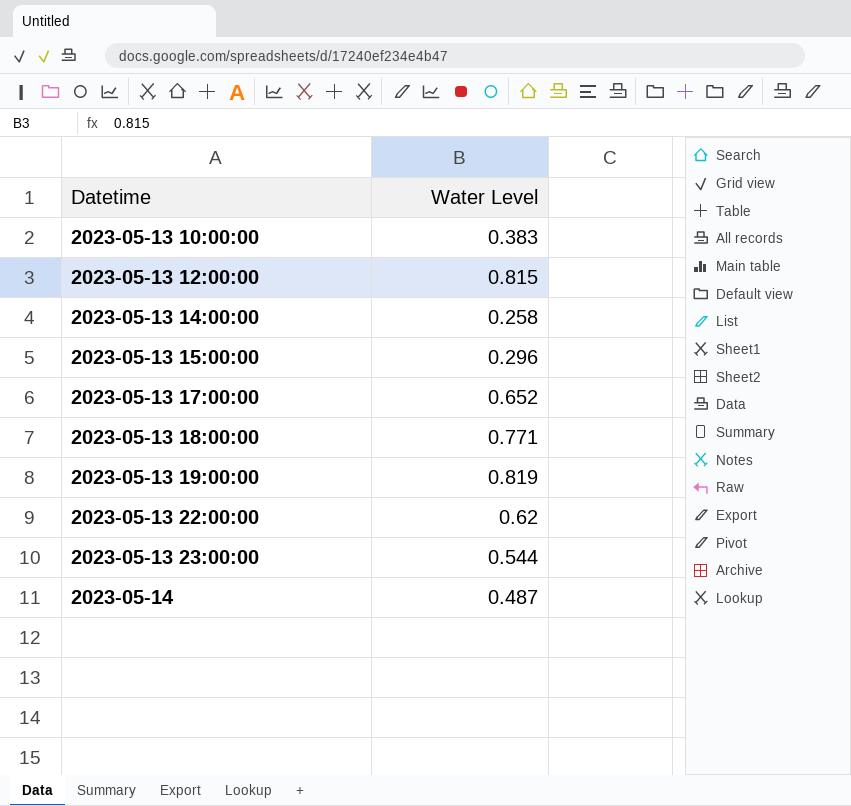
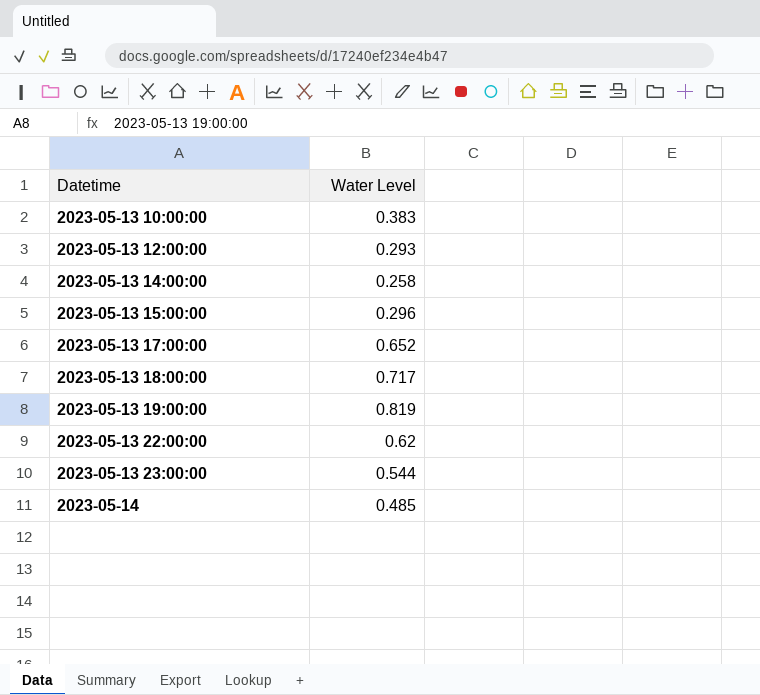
2023-05-13 12:00:00 | Water Level: 0.815 -> 0.293
2023-05-13 18:00:00 | Water Level: 0.771 -> 0.717
2023-05-14 | Water Level: 0.487 -> 0.485

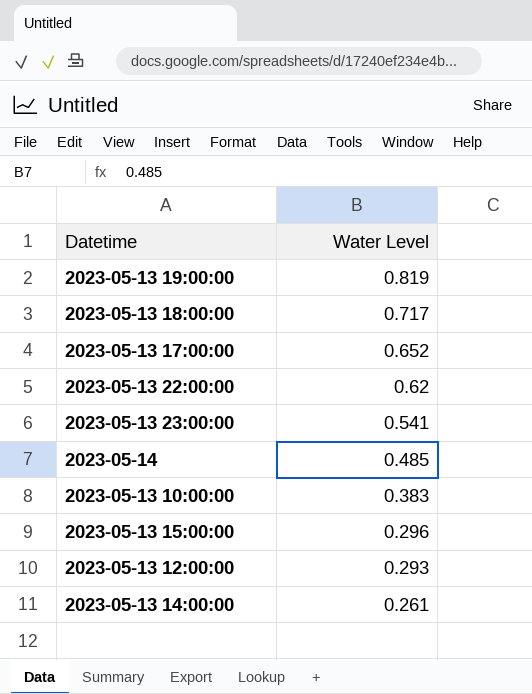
row order: Datetime ascending -> Water Level descending
2023-05-13 23:00:00 | Water Level: 0.544 -> 0.541
2023-05-13 14:00:00 | Water Level: 0.258 -> 0.261

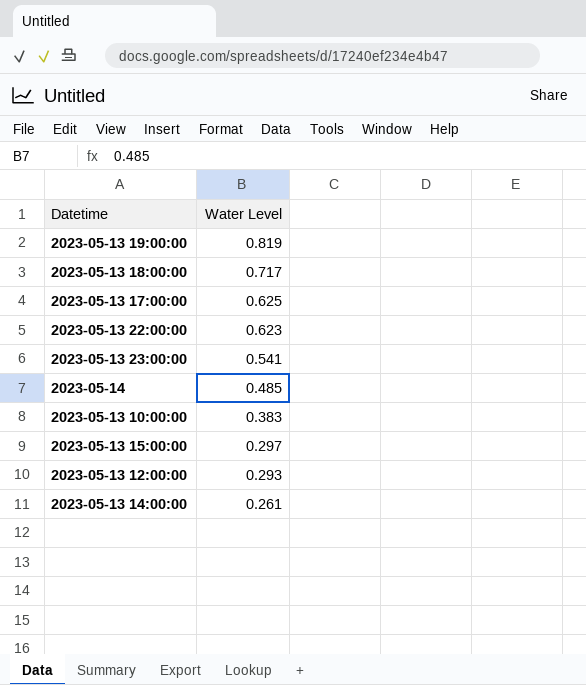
2023-05-13 17:00:00 | Water Level: 0.652 -> 0.625
2023-05-13 22:00:00 | Water Level: 0.62 -> 0.623
2023-05-13 15:00:00 | Water Level: 0.296 -> 0.297

